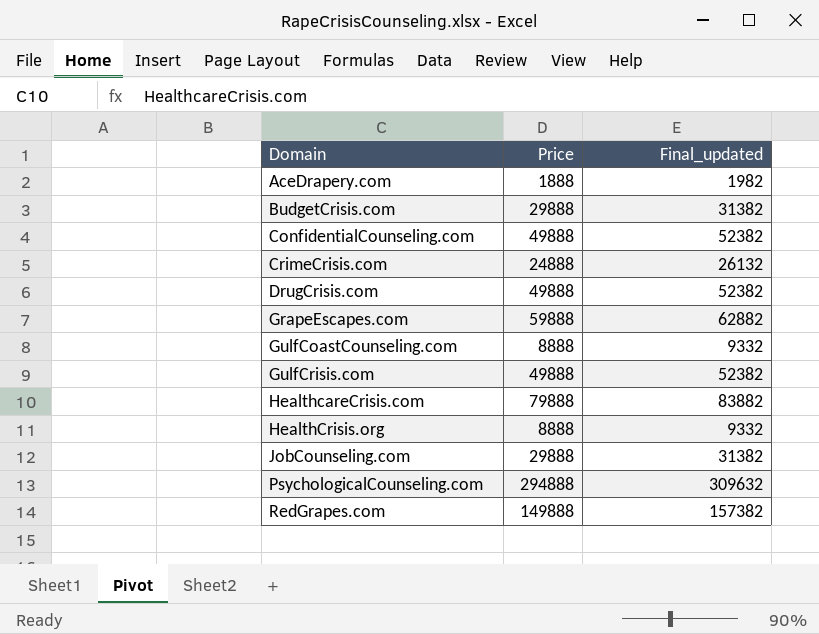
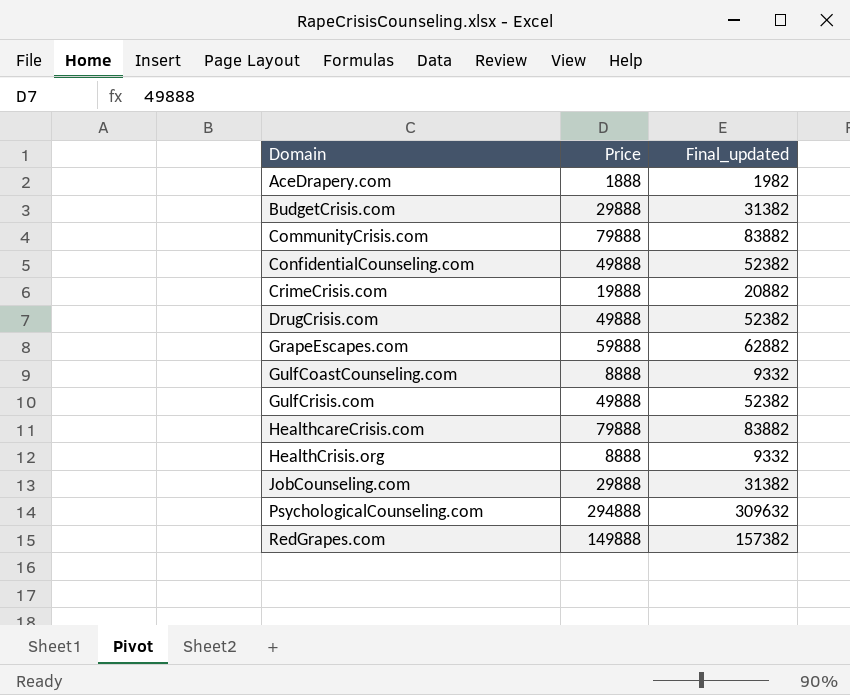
row CommunityCrisis.com: none -> 79888 | 83882
CrimeCrisis.com | Price: 24888 -> 19888
CrimeCrisis.com | Final_updated: 26132 -> 20882

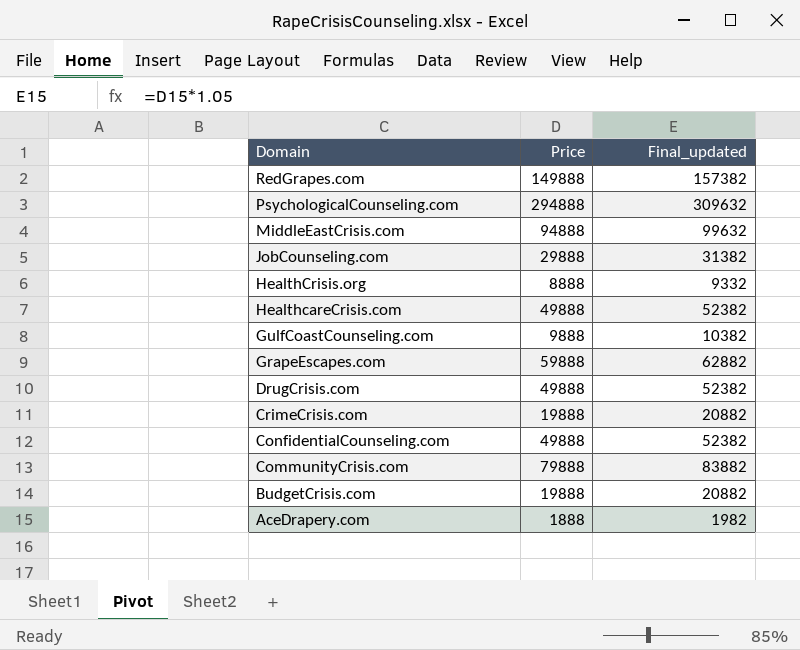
row order: Domain ascending -> Domain descending
row GulfCrisis.com: 49888 | 52382 -> none
row MiddleEastCrisis.com: none -> 94888 | 99632
HealthcareCrisis.com | Price: 79888 -> 49888
HealthcareCrisis.com | Final_updated: 83882 -> 52382
GulfCoastCounseling.com | Price: 8888 -> 9888
GulfCoastCounseling.com | Final_updated: 9332 -> 10382
BudgetCrisis.com | Price: 29888 -> 19888
BudgetCrisis.com | Final_updated: 31382 -> 20882

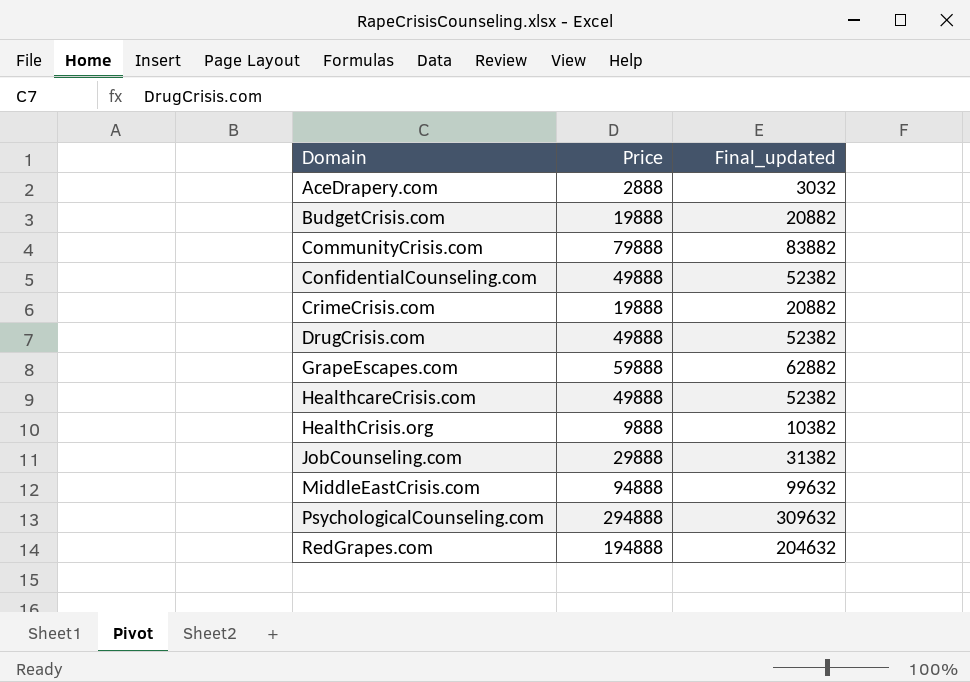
row order: Domain descending -> Domain ascending
row GulfCoastCounseling.com: 9888 | 10382 -> none
AceDrapery.com | Price: 1888 -> 2888
AceDrapery.com | Final_updated: 1982 -> 3032
HealthCrisis.org | Price: 8888 -> 9888
HealthCrisis.org | Final_updated: 9332 -> 10382
RedGrapes.com | Price: 149888 -> 194888
RedGrapes.com | Final_updated: 157382 -> 204632

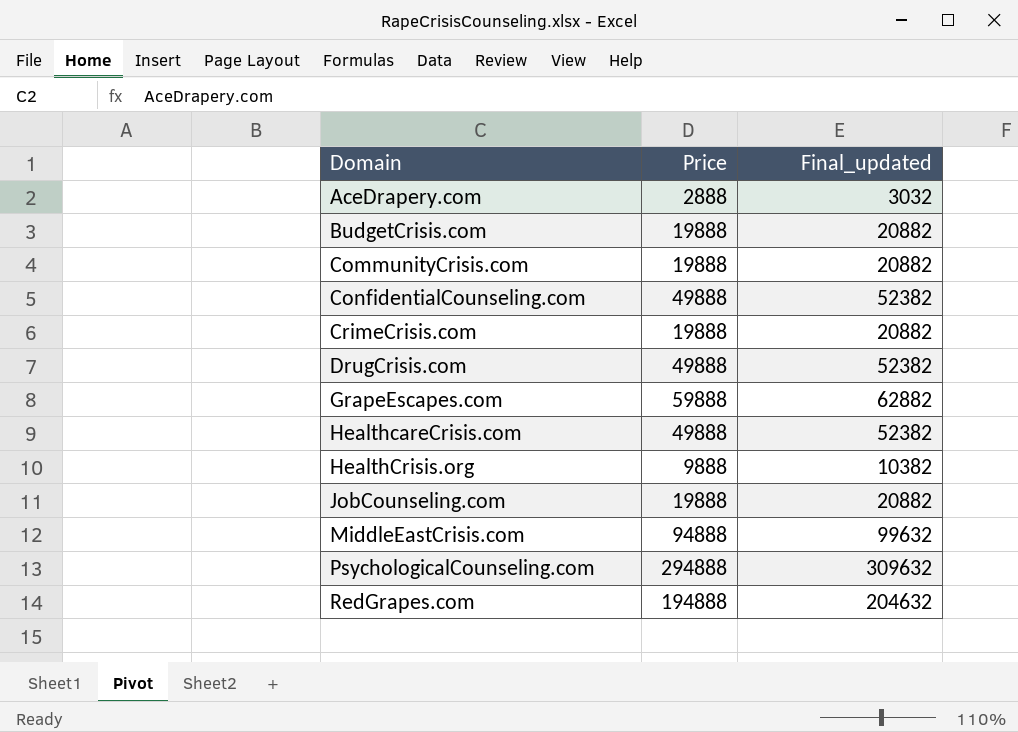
CommunityCrisis.com | Price: 79888 -> 19888
CommunityCrisis.com | Final_updated: 83882 -> 20882
JobCounseling.com | Price: 29888 -> 19888
JobCounseling.com | Final_updated: 31382 -> 20882

